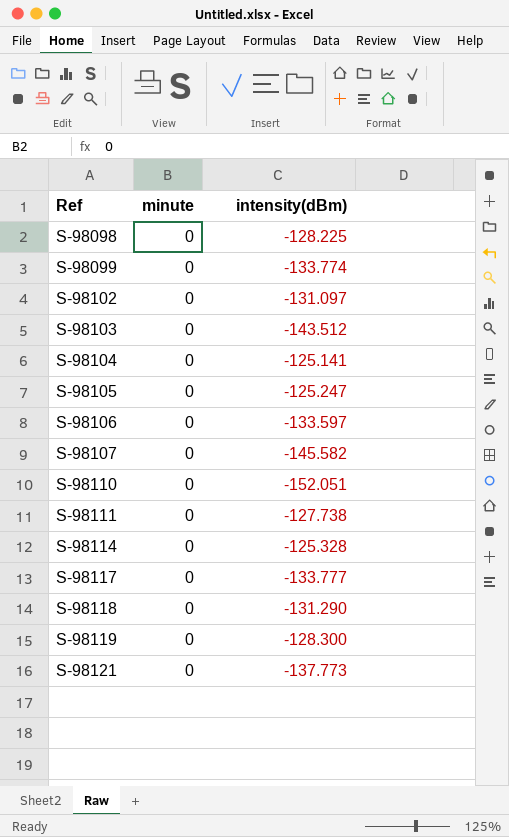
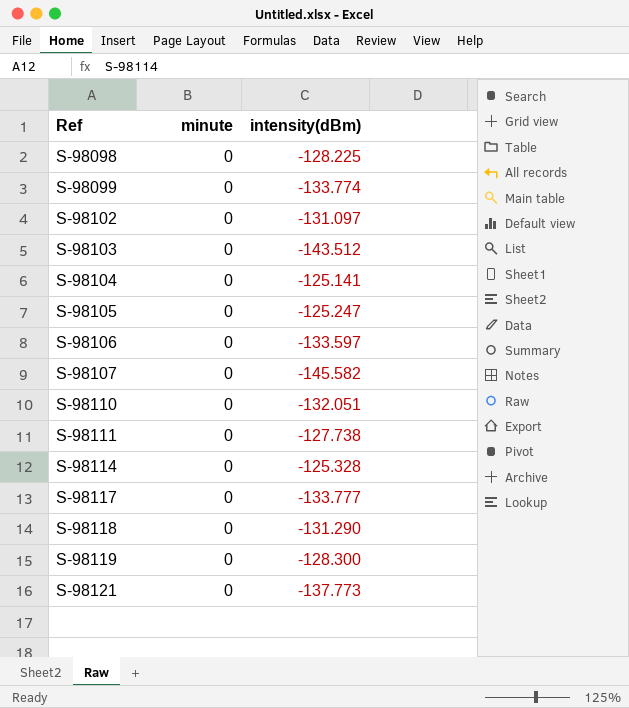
S-98110 | intensity(dBm): -152.051 -> -132.051

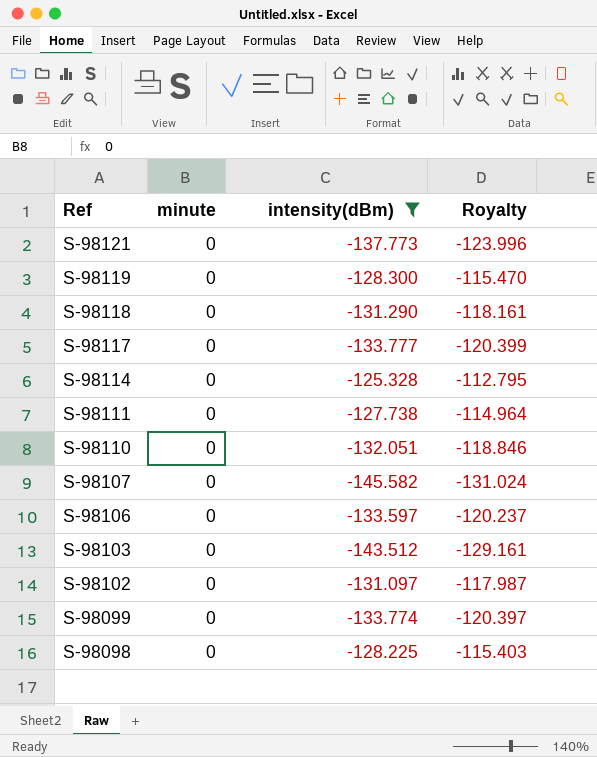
filter: none -> intensity(dBm) <= -125.328
row order: Ref ascending -> Ref descending
column Royalty | formula: none -> [intensity(dBm)] * 0.9

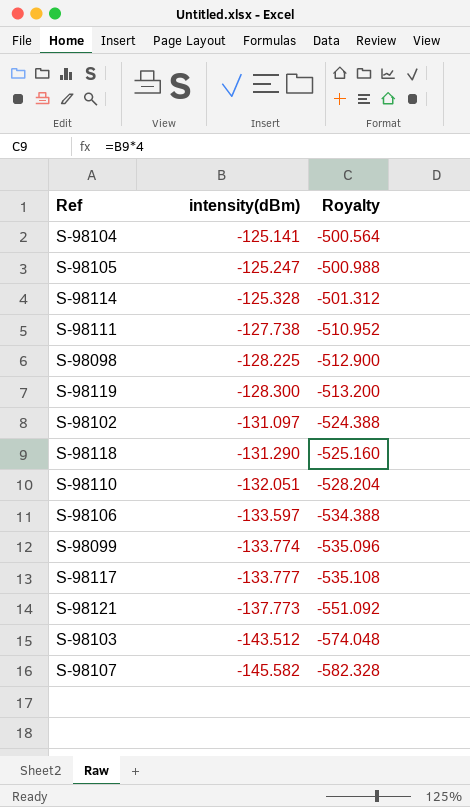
filter: intensity(dBm) <= -125.328 -> none
row order: Ref descending -> intensity(dBm) descending
column minute | position: 2 -> none
column Royalty | formula: [intensity(dBm)] * 0.9 -> [intensity(dBm)] * 4

